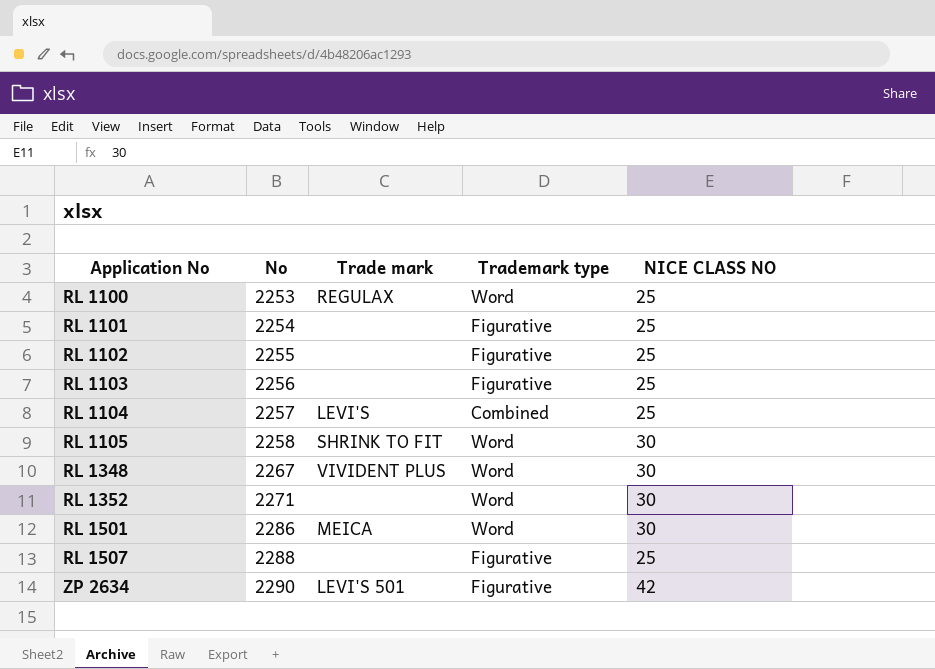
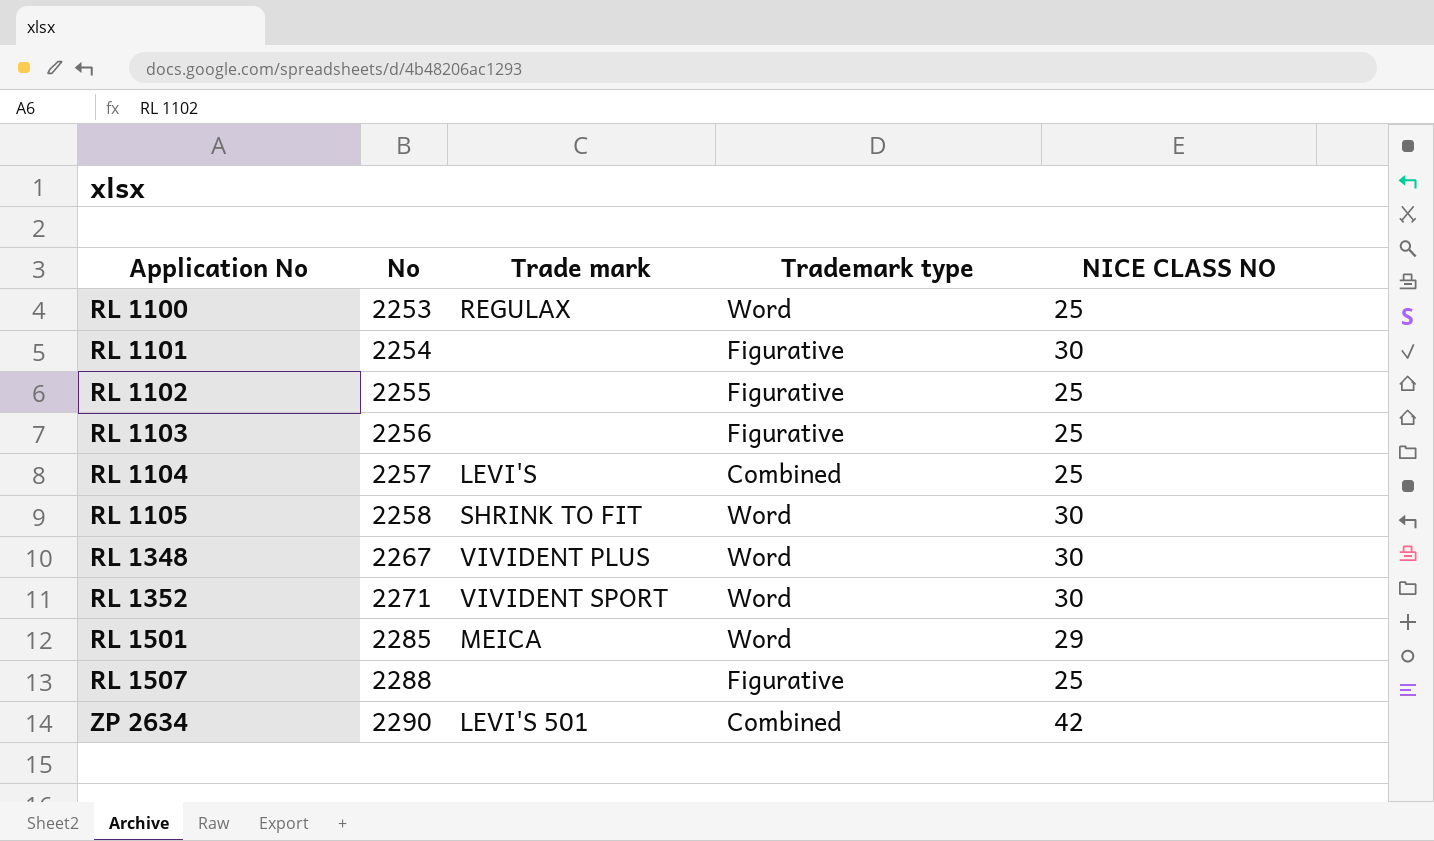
RL 1101 | NICE CLASS NO: 25 -> 30
RL 1352 | Trade mark: none -> VIVIDENT SPORT
RL 1501 | No: 2286 -> 2285
RL 1501 | NICE CLASS NO: 30 -> 29
ZP 2634 | Trademark type: Figurative -> Combined

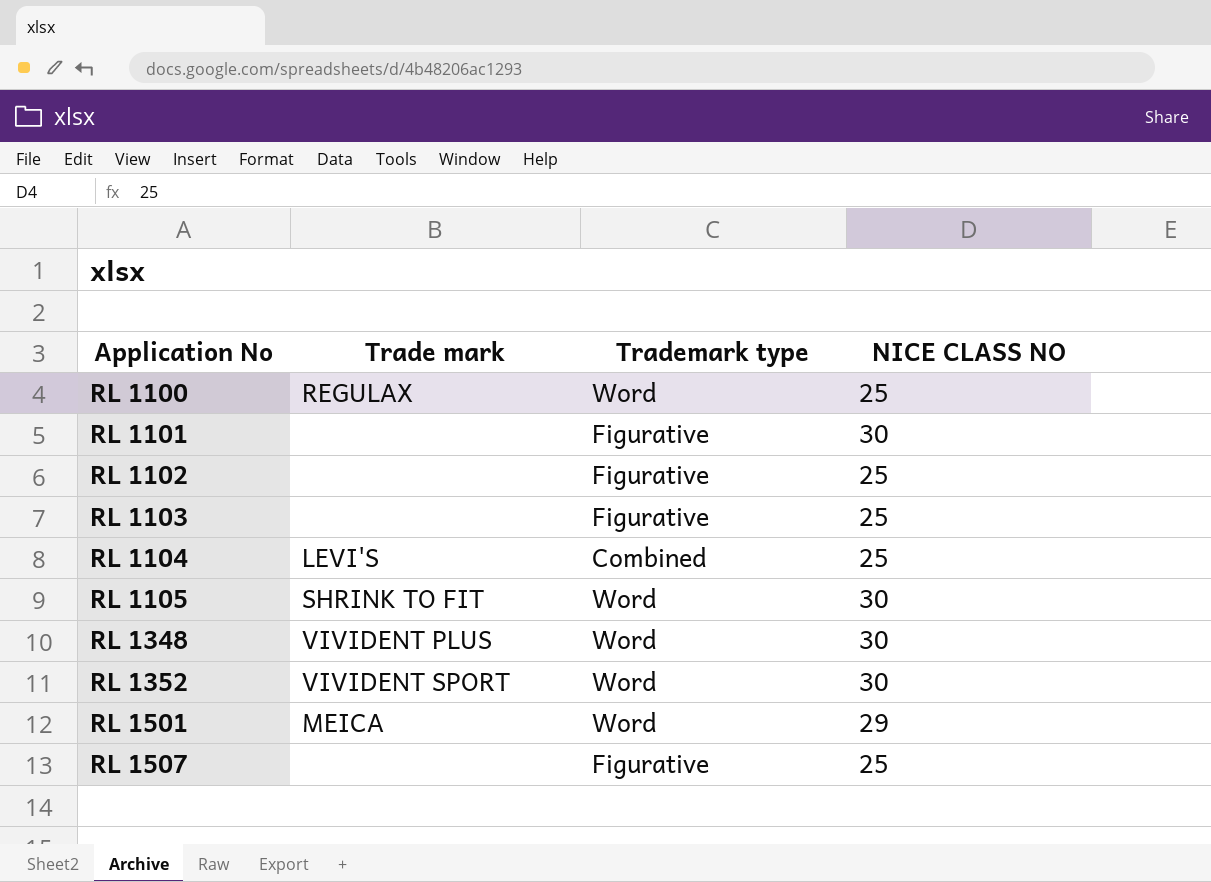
column No | position: 2 -> none
row ZP 2634: 2290 | LEVI'S 501 | Combined | 42 -> none

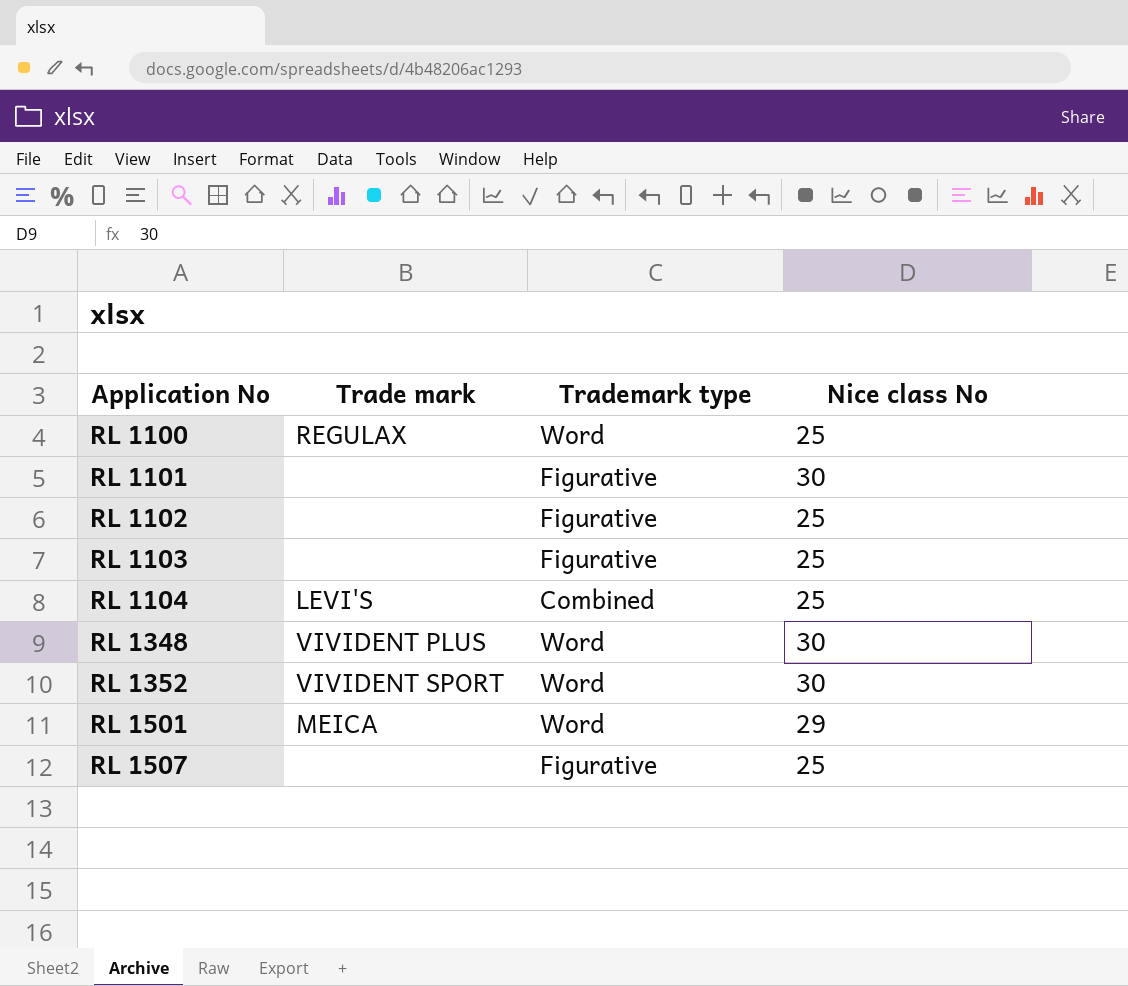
column name: NICE CLASS NO -> Nice class No
row RL 1105: SHRINK TO FIT | Word | 30 -> none

